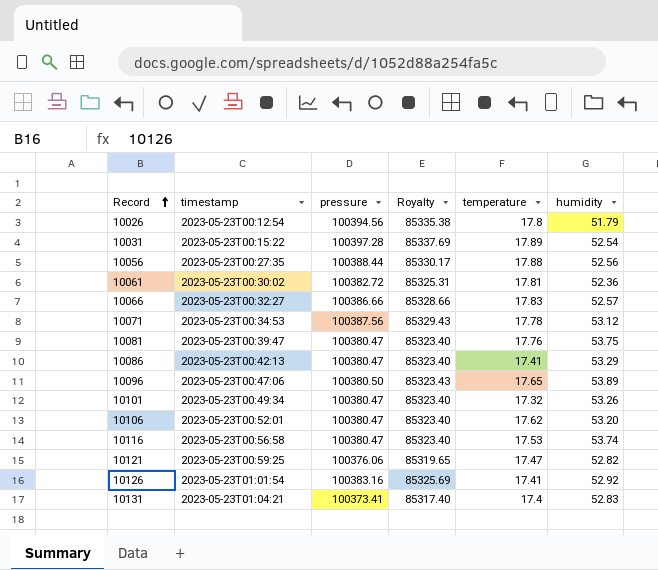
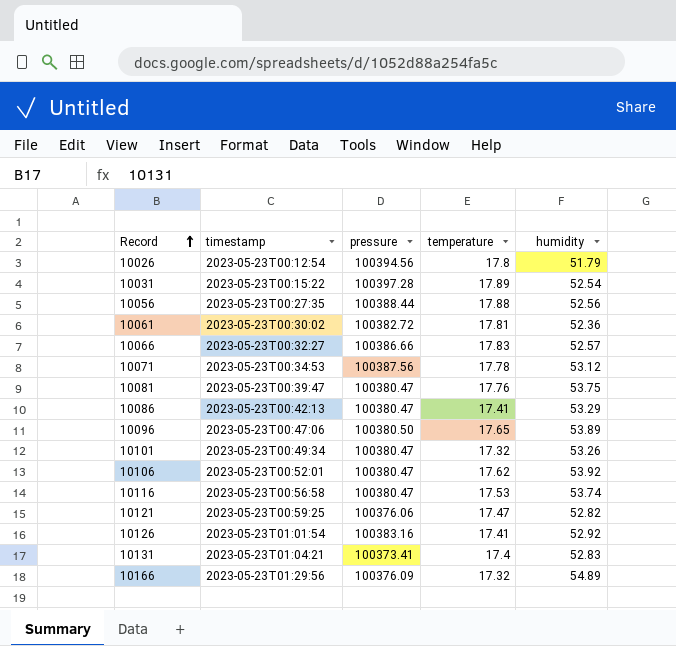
column Royalty | formula: [pressure] * 0.85 -> none
10106 | humidity: 53.20 -> 53.92
row 10166: none -> 2023-05-23T01:29:56 | 100376.09 | 17.32 | 54.89

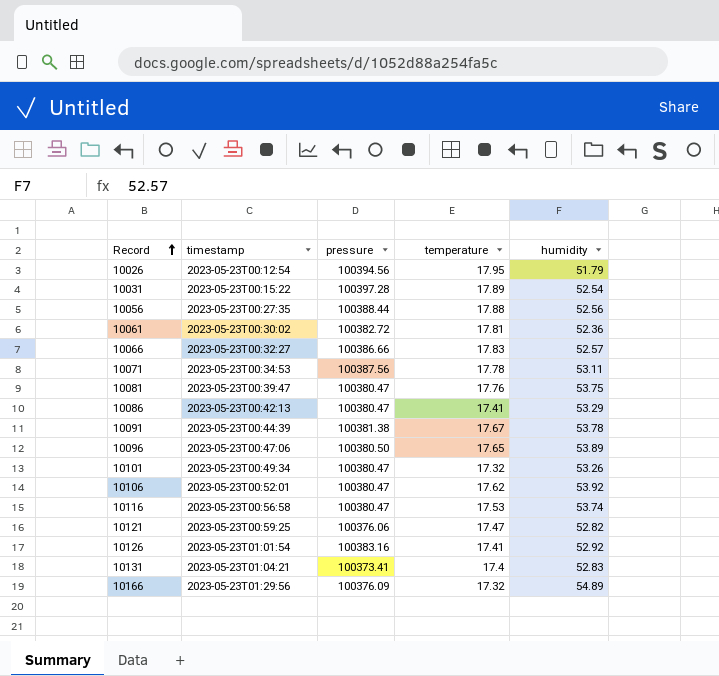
10026 | temperature: 17.8 -> 17.95
10071 | humidity: 53.12 -> 53.11
row 10091: none -> 2023-05-23T00:44:39 | 100381.38 | 17.67 | 53.78

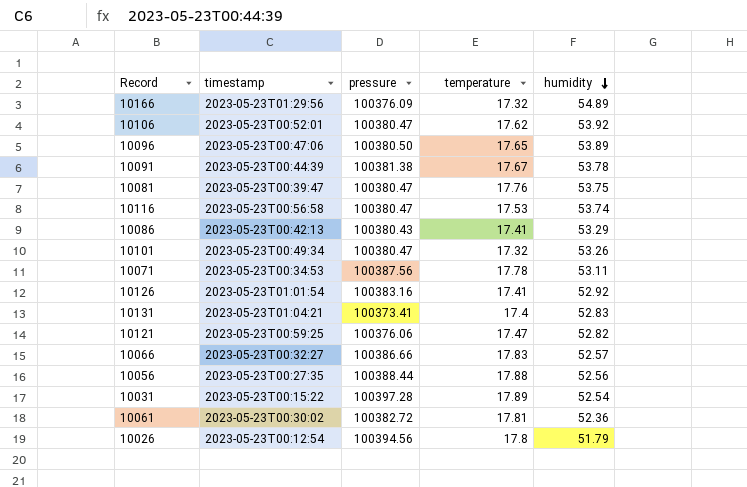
row order: Record ascending -> humidity descending
10086 | pressure: 100380.47 -> 100380.43
10026 | temperature: 17.95 -> 17.8

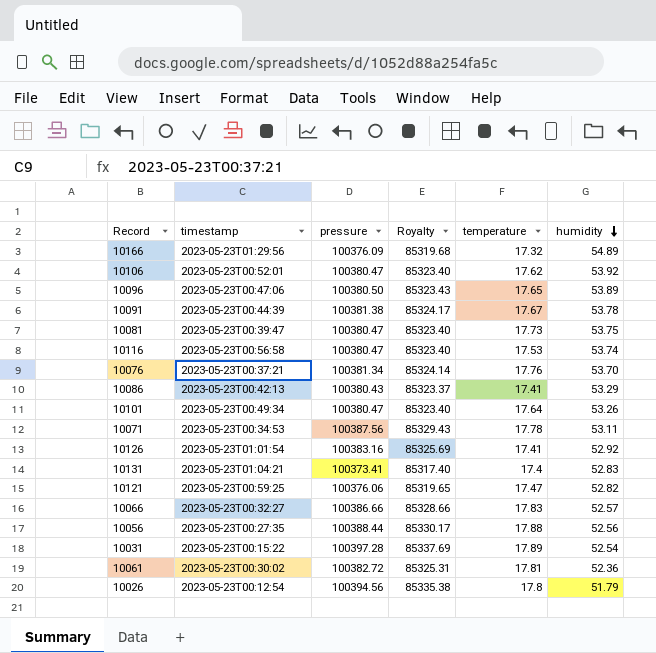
column Royalty | formula: none -> [pressure] * 0.85
10081 | temperature: 17.76 -> 17.73
row 10076: none -> 2023-05-23T00:37:21 | 100381.34 | 85324.14 | 17.76 | 53.70
10101 | temperature: 17.32 -> 17.64

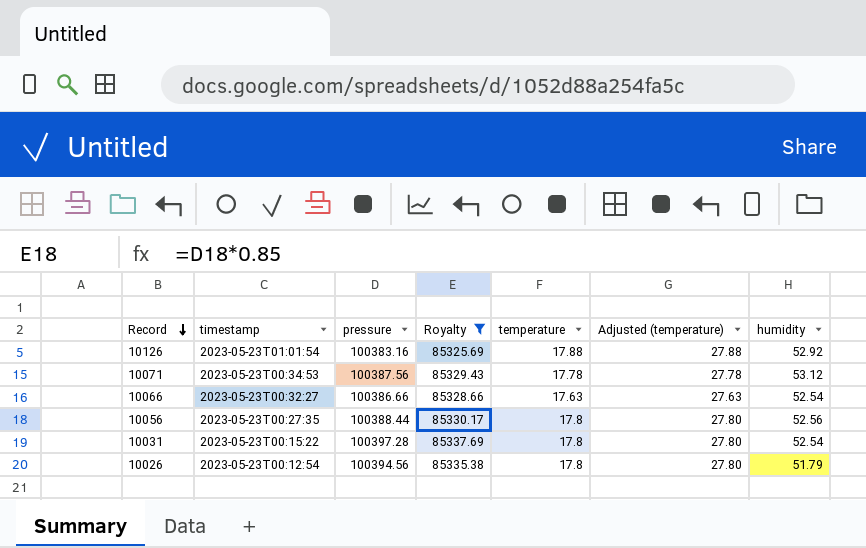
filter: none -> Royalty >= 85325.69
row order: humidity descending -> Record descending
column Adjusted (temperature) | formula: none -> [temperature] + 10
10126 | temperature: 17.41 -> 17.88
10071 | humidity: 53.11 -> 53.12
10066 | temperature: 17.83 -> 17.63
10066 | humidity: 52.57 -> 52.54
10056 | temperature: 17.88 -> 17.8
10031 | temperature: 17.89 -> 17.8

